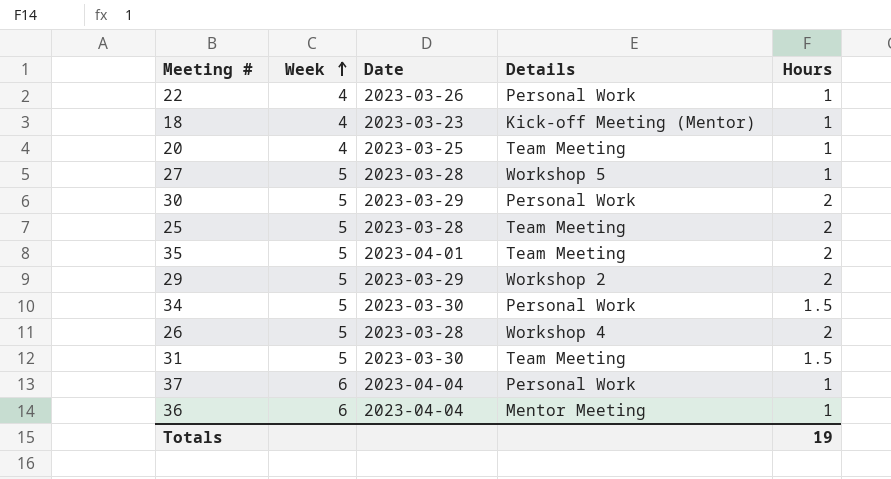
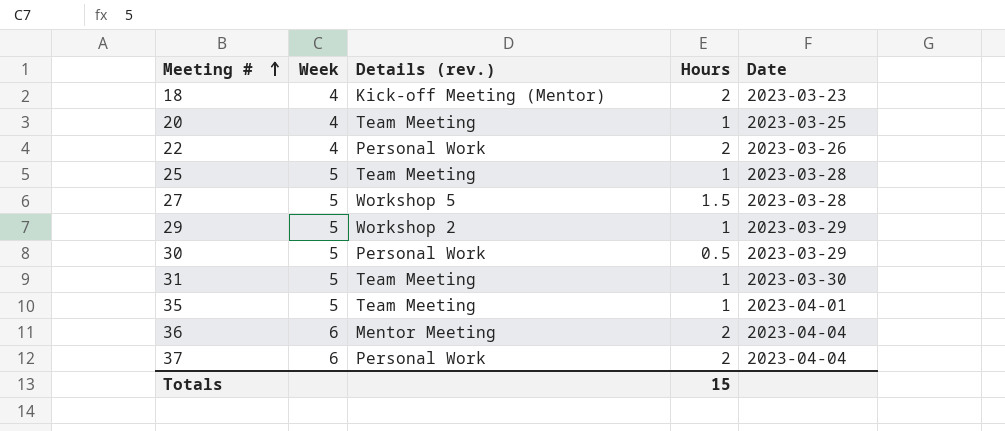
row order: Week ascending -> Meeting # ascending
column name: Details -> Details (rev.)
column Date | position: 3 -> 5
row 34: 5 | 2023-03-30 | Personal Work | 1.5 -> none
row 26: 5 | 2023-03-28 | Workshop 4 | 2 -> none
18 | Hours: 1 -> 2
22 | Hours: 1 -> 2
25 | Hours: 2 -> 1
27 | Hours: 1 -> 1.5
29 | Hours: 2 -> 1
30 | Hours: 2 -> 0.5
31 | Hours: 1.5 -> 1
35 | Hours: 2 -> 1
36 | Hours: 1 -> 2
37 | Hours: 1 -> 2
Totals | Hours: 19 -> 15

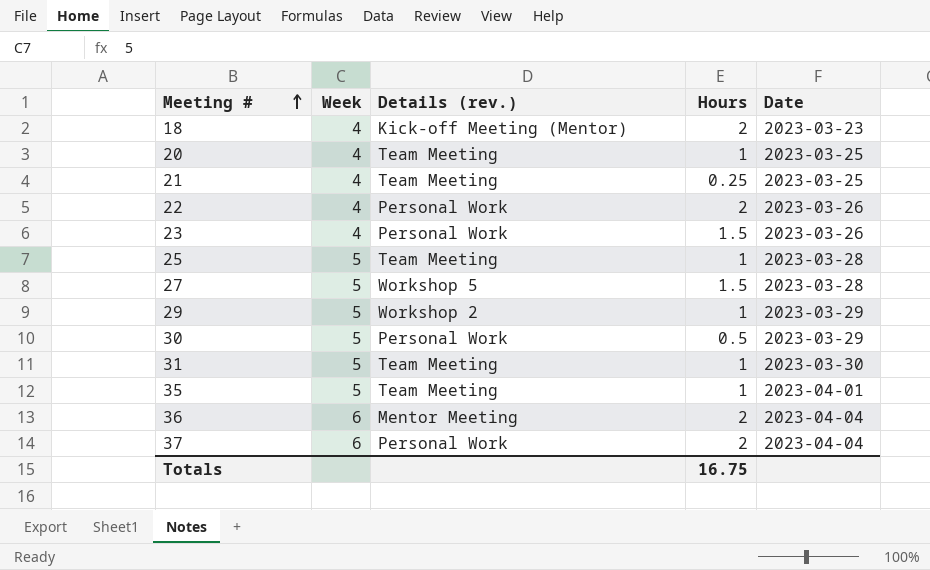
row 21: none -> 4 | Team Meeting | 0.25 | 2023-03-25
row 23: none -> 4 | Personal Work | 1.5 | 2023-03-26
Totals | Hours: 15 -> 16.75

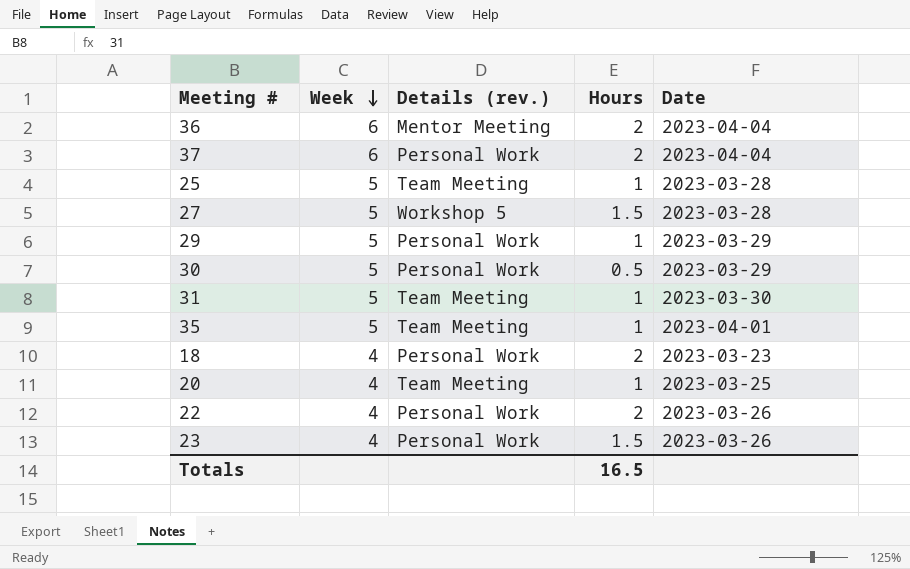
row order: Meeting # ascending -> Week descending
row 21: 4 | Team Meeting | 0.25 | 2023-03-25 -> none
29 | Details (rev.): Workshop 2 -> Personal Work
18 | Details (rev.): Kick-off Meeting (Mentor) -> Personal Work
Totals | Hours: 16.75 -> 16.5

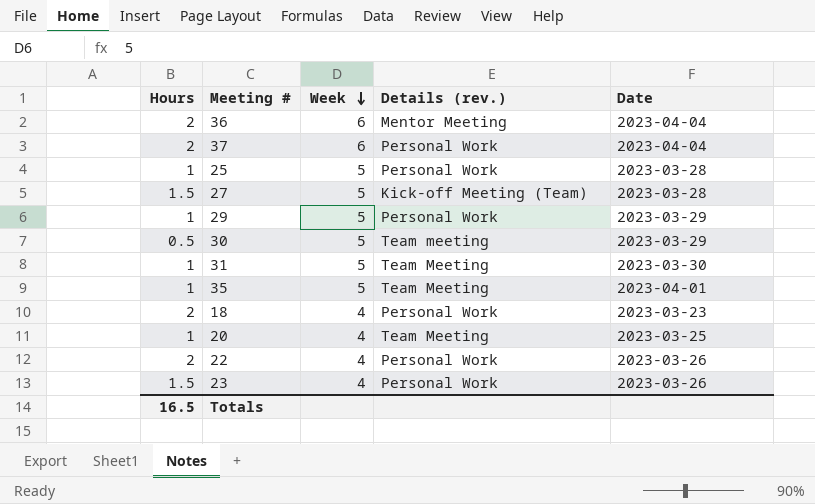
column Hours | position: 4 -> 1
25 | Details (rev.): Team Meeting -> Personal Work
27 | Details (rev.): Workshop 5 -> Kick-off Meeting (Team)
30 | Details (rev.): Personal Work -> Team meeting

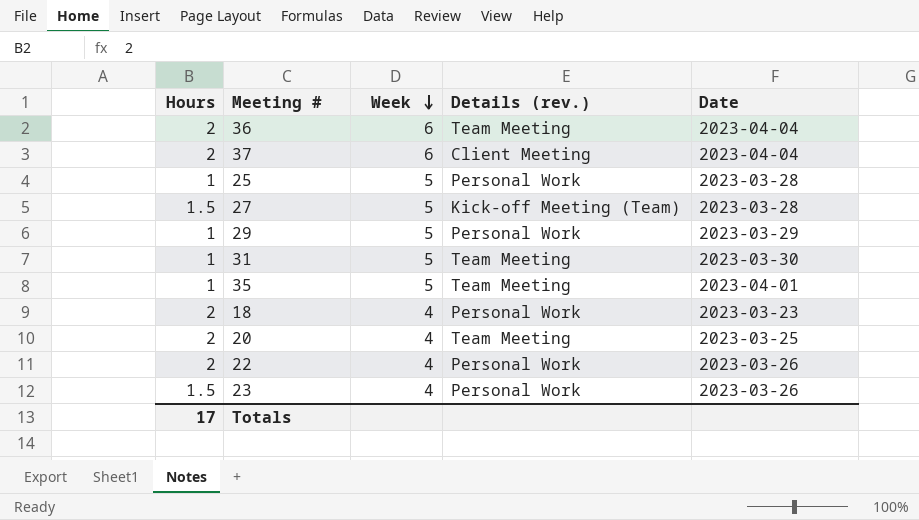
row 30: 0.5 | 5 | Team meeting | 2023-03-29 -> none
36 | Details (rev.): Mentor Meeting -> Team Meeting
37 | Details (rev.): Personal Work -> Client Meeting
20 | Hours: 1 -> 2
Totals | Hours: 16.5 -> 17

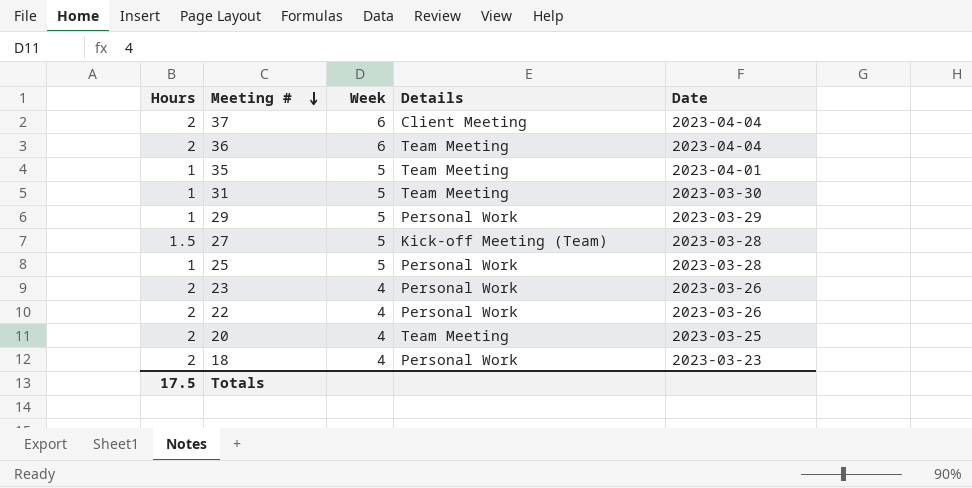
row order: Week descending -> Meeting # descending
column name: Details (rev.) -> Details
23 | Hours: 1.5 -> 2
Totals | Hours: 17 -> 17.5

